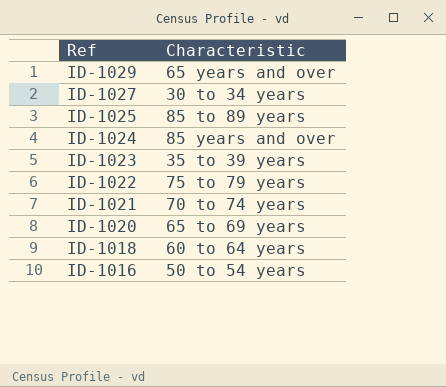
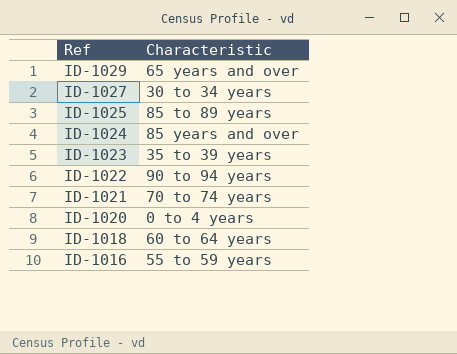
ID-1022 | Characteristic: 75 to 79 years -> 90 to 94 years
ID-1020 | Characteristic: 65 to 69 years -> 0 to 4 years
ID-1016 | Characteristic: 50 to 54 years -> 55 to 59 years

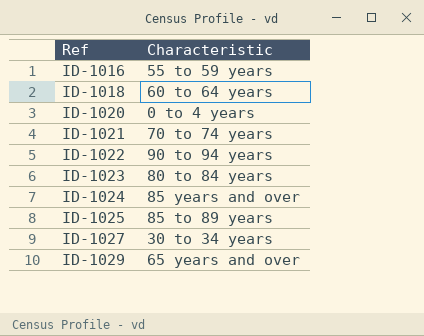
row order: Ref descending -> Ref ascending
ID-1023 | Characteristic: 35 to 39 years -> 80 to 84 years

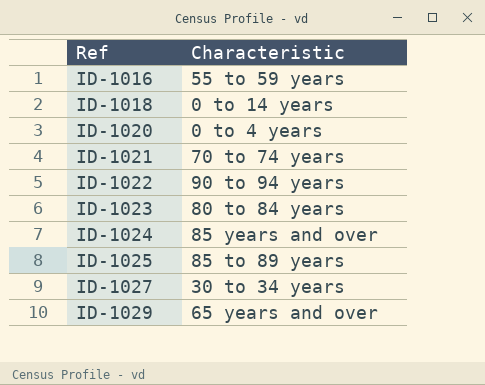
ID-1018 | Characteristic: 60 to 64 years -> 0 to 14 years

